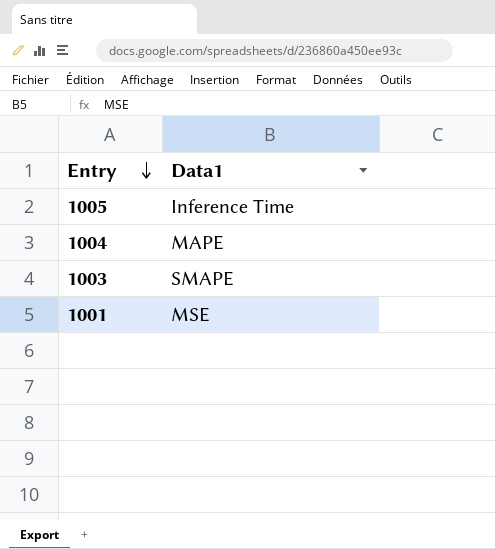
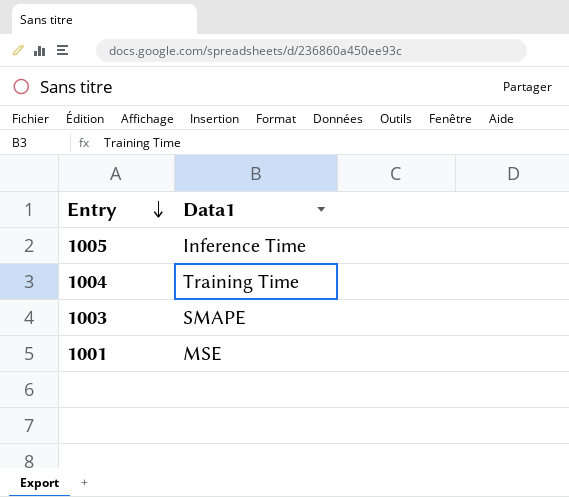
1004 | Data1: MAPE -> Training Time

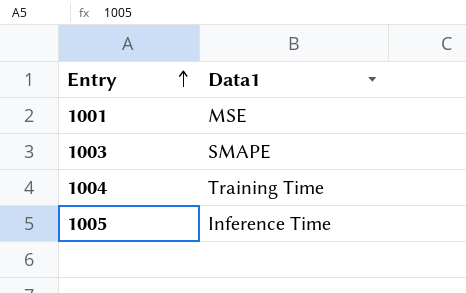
row order: Entry descending -> Entry ascending

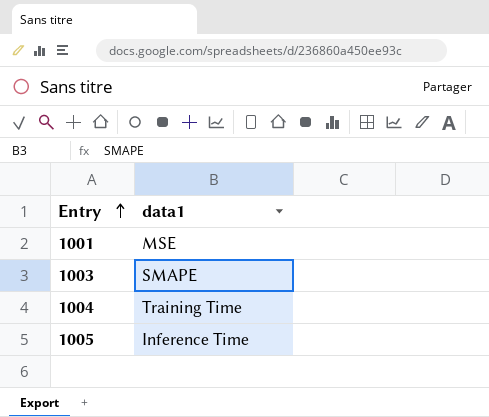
column name: Data1 -> data1

